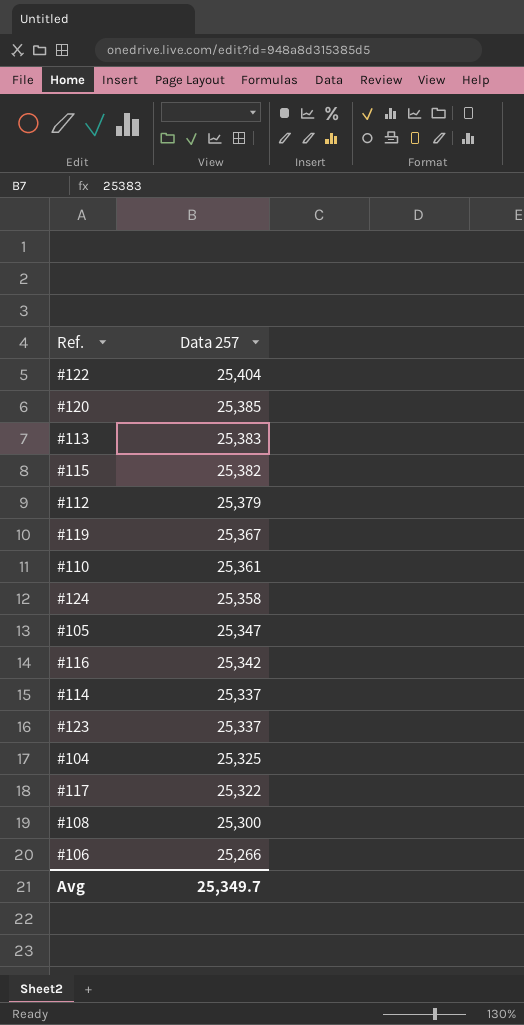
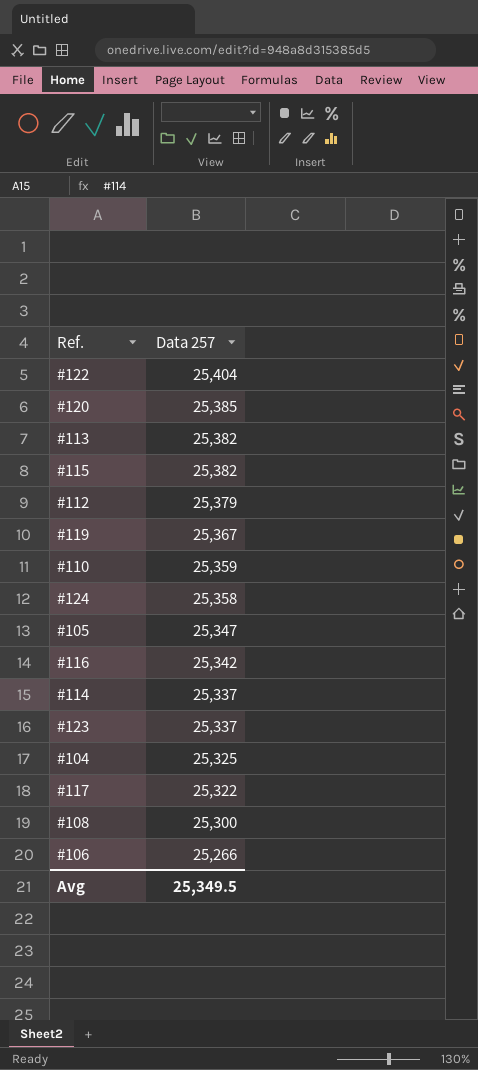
#113 | Data 257: 25,383 -> 25,382
#110 | Data 257: 25,361 -> 25,359
Avg | Data 257: 25,349.7 -> 25,349.5

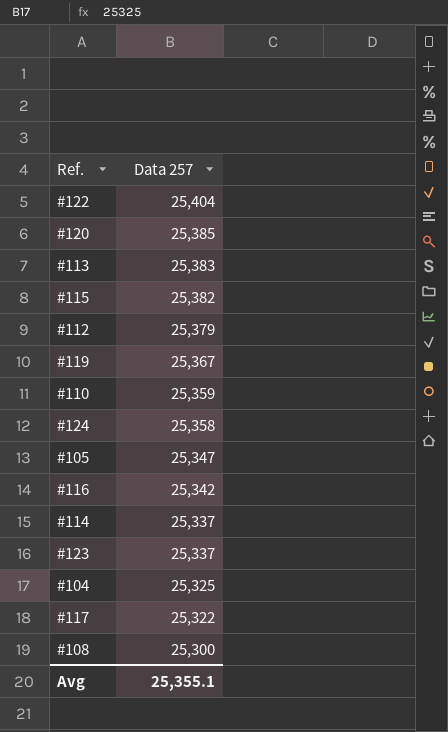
row #106: 25,266 -> none
#113 | Data 257: 25,382 -> 25,383
Avg | Data 257: 25,349.5 -> 25,355.1

